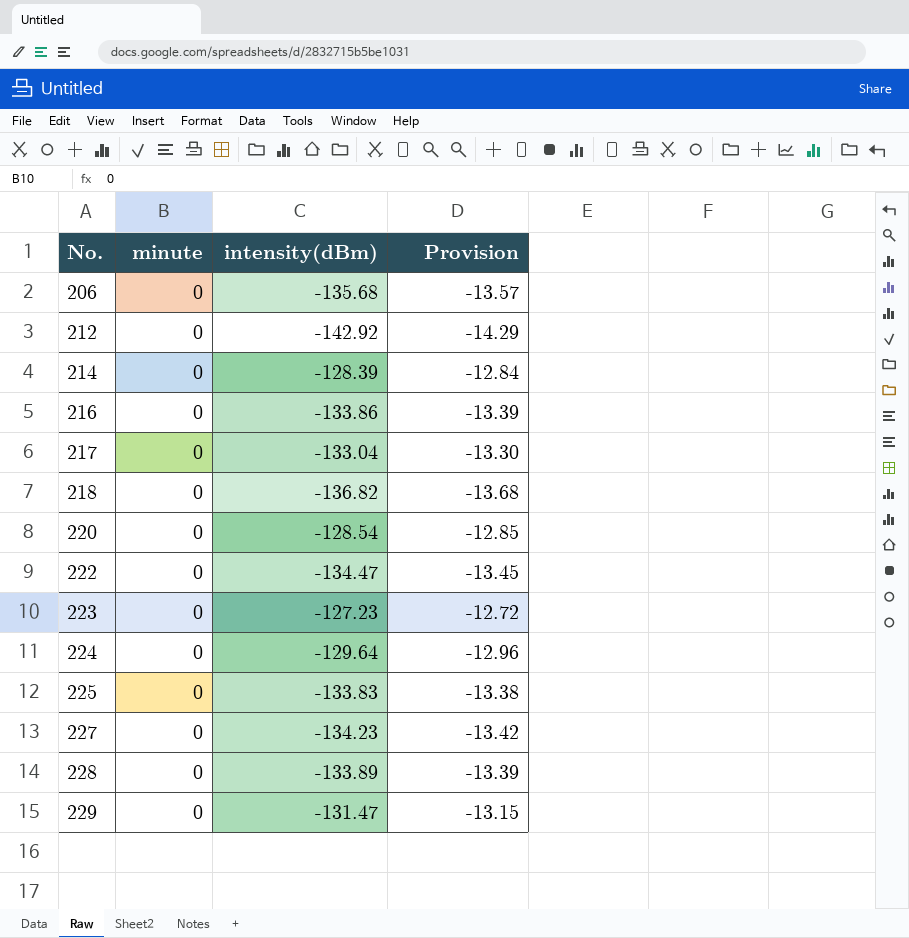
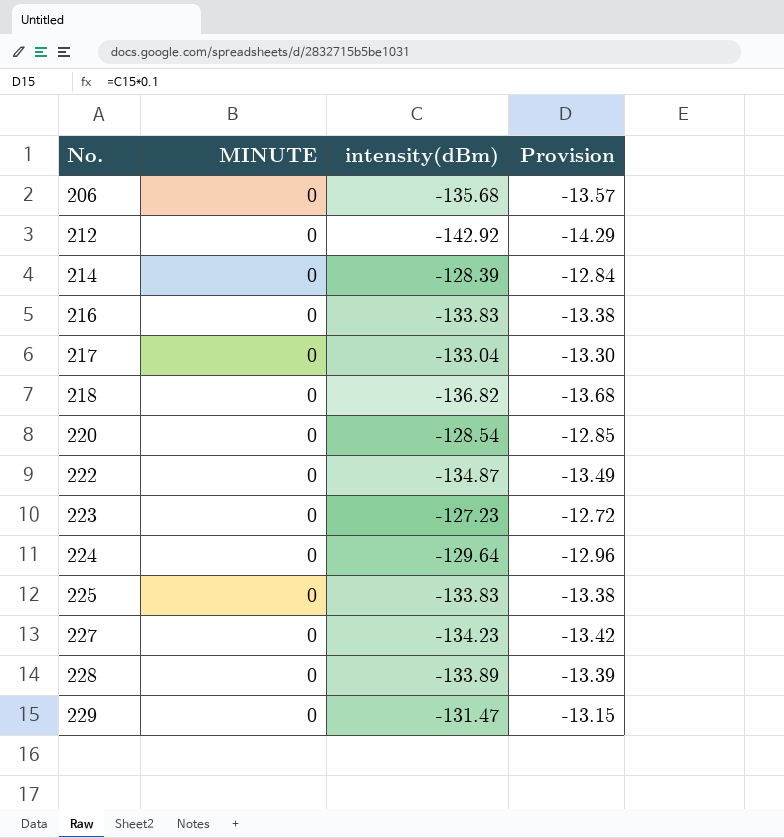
column name: minute -> MINUTE
216 | intensity(dBm): -133.86 -> -133.83
216 | Provision: -13.39 -> -13.38
222 | intensity(dBm): -134.47 -> -134.87
222 | Provision: -13.45 -> -13.49

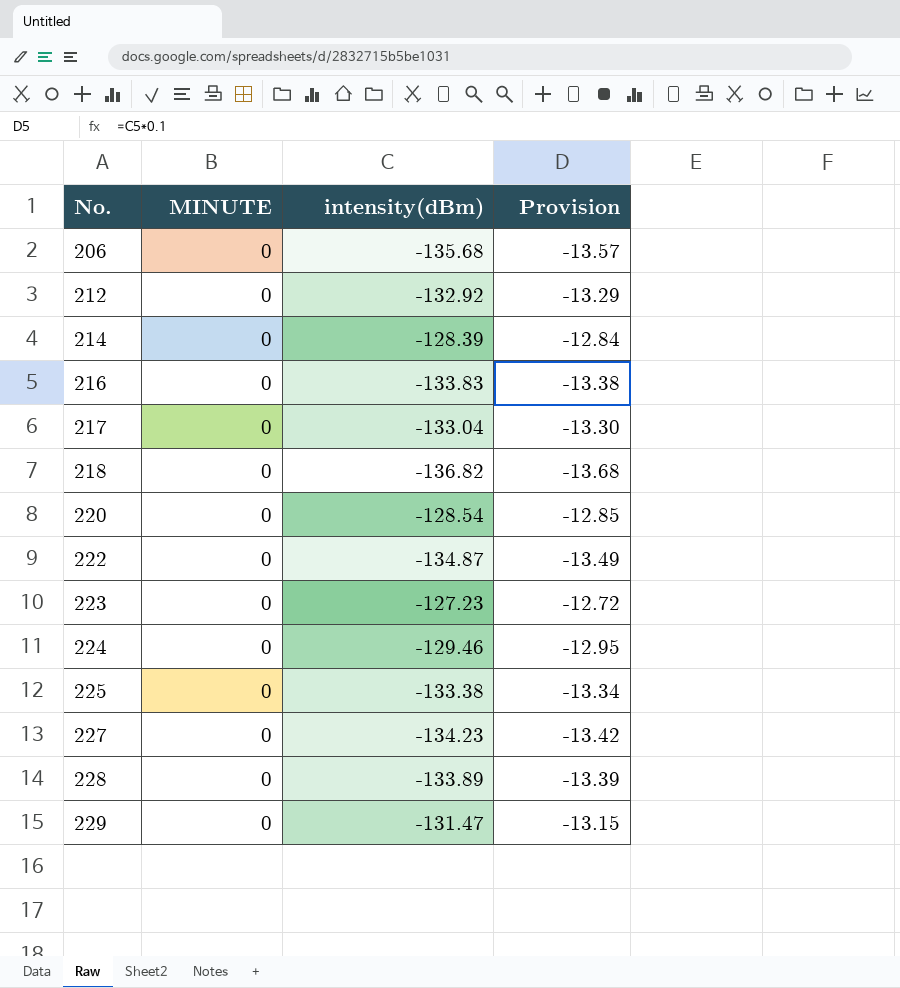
212 | intensity(dBm): -142.92 -> -132.92
212 | Provision: -14.29 -> -13.29
224 | intensity(dBm): -129.64 -> -129.46
224 | Provision: -12.96 -> -12.95
225 | intensity(dBm): -133.83 -> -133.38
225 | Provision: -13.38 -> -13.34

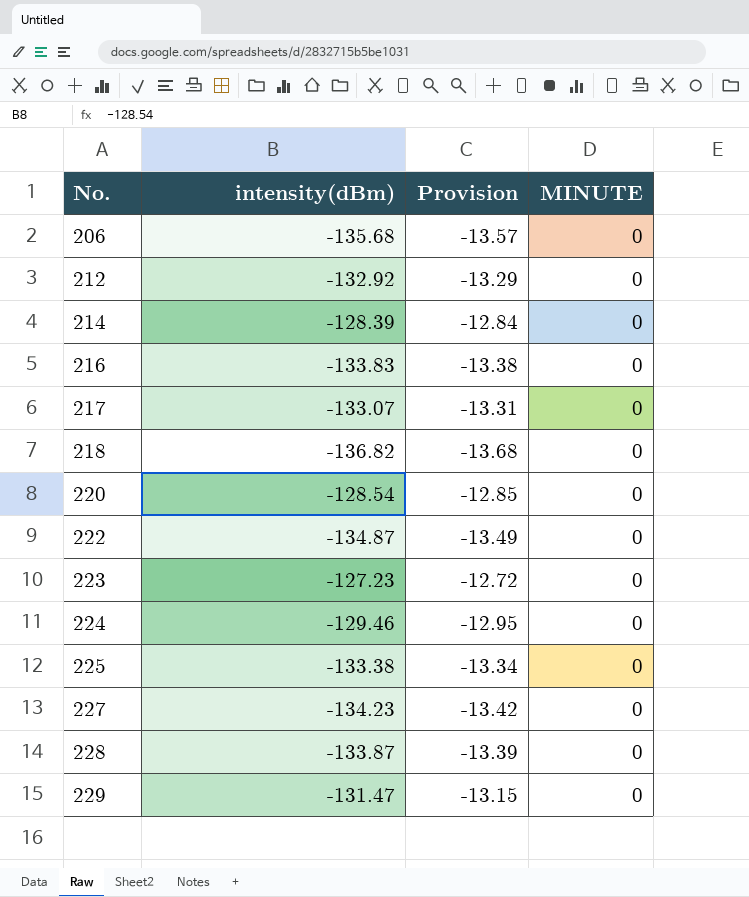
column MINUTE | position: 2 -> 4
217 | intensity(dBm): -133.04 -> -133.07
217 | Provision: -13.30 -> -13.31
228 | intensity(dBm): -133.89 -> -133.87

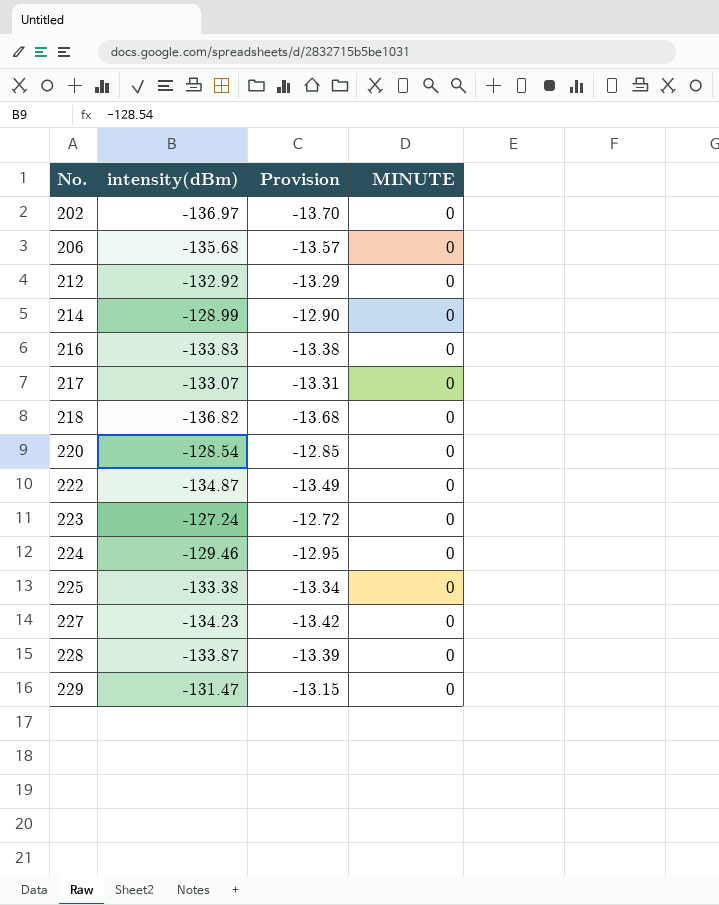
row 202: none -> -136.97 | -13.70 | 0
214 | intensity(dBm): -128.39 -> -128.99
214 | Provision: -12.84 -> -12.90
223 | intensity(dBm): -127.23 -> -127.24

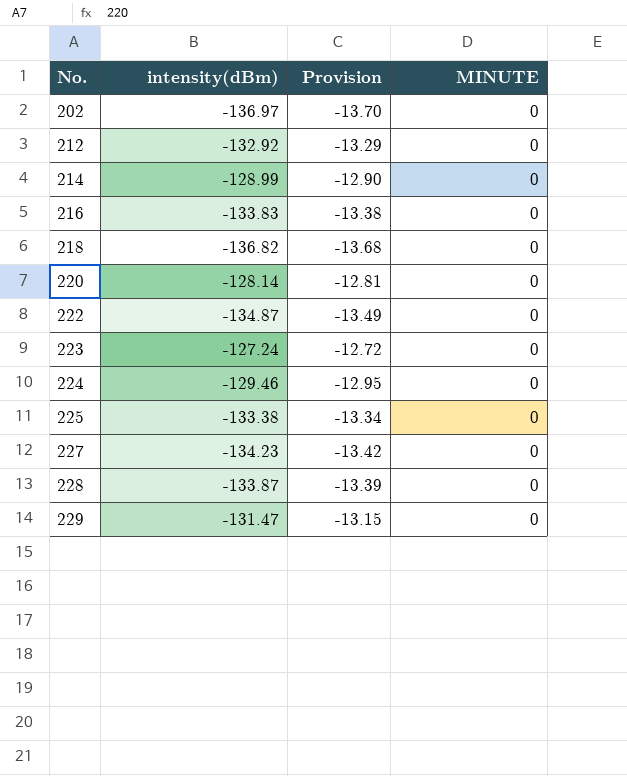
row 206: -135.68 | -13.57 | 0 -> none
row 217: -133.07 | -13.31 | 0 -> none
220 | intensity(dBm): -128.54 -> -128.14
220 | Provision: -12.85 -> -12.81

